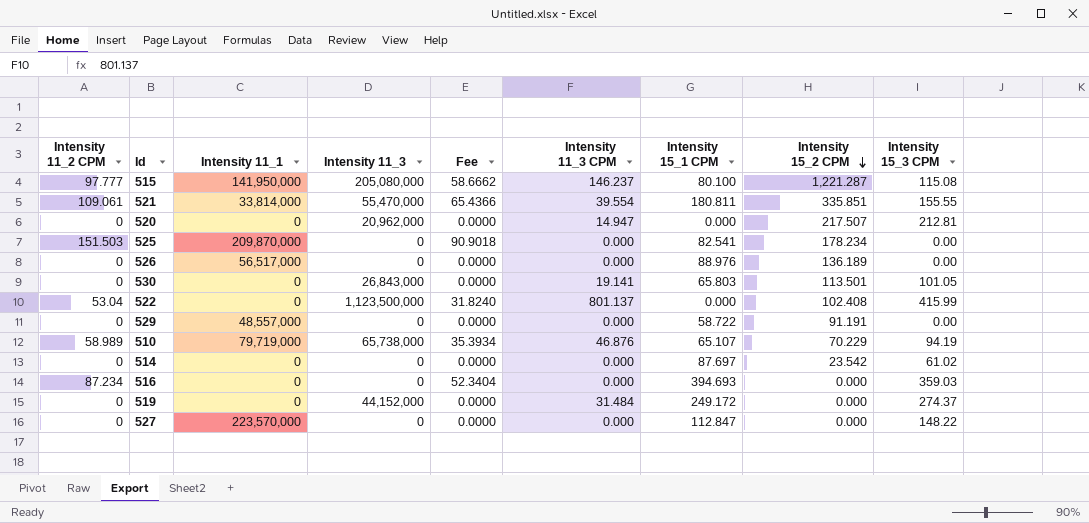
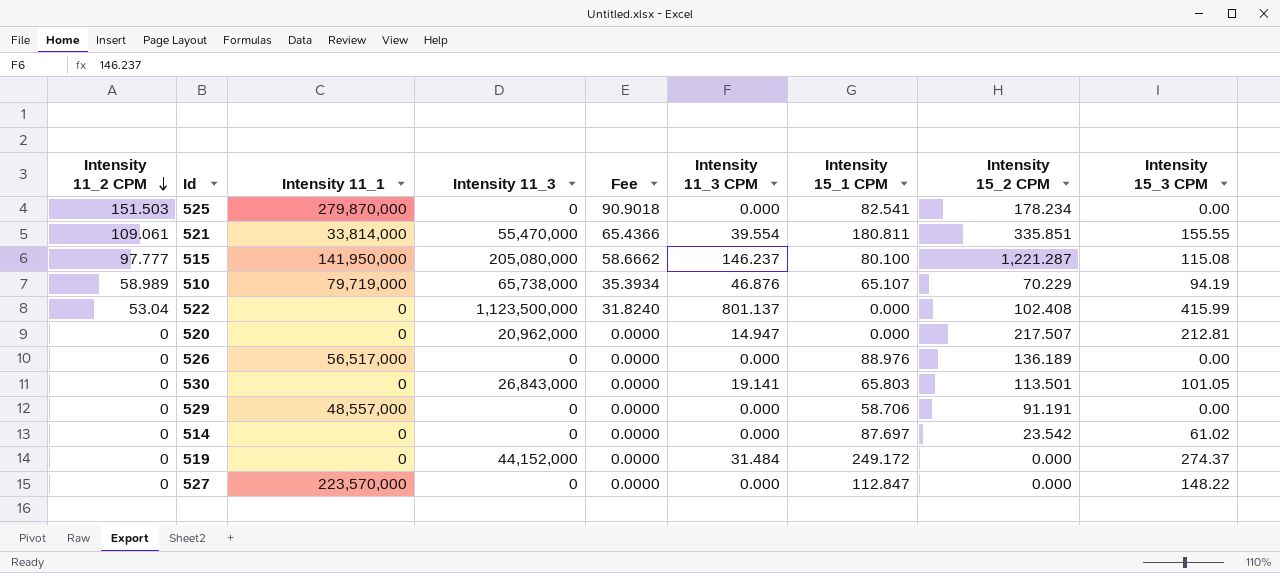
row order: Intensity 15_2 CPM descending -> Intensity 11_2 CPM descending
row 516: 87.234 | 0 | 0 | 52.3404 | 0.000 | 394.693 | 0.000 | 359.03 -> none
525 | Intensity 11_1: 209,870,000 -> 279,870,000
529 | Intensity 15_1 CPM: 58.722 -> 58.706

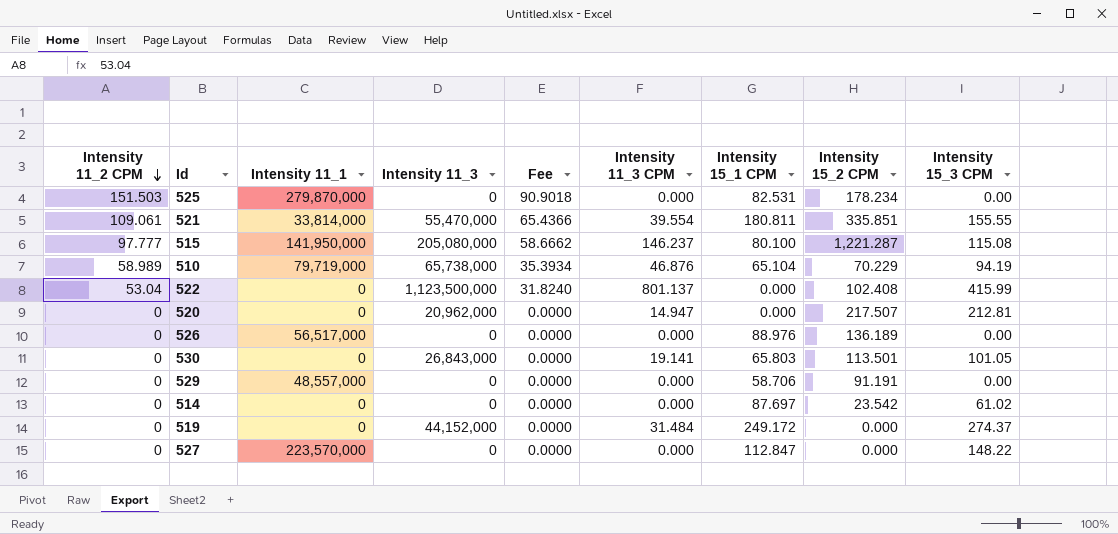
525 | Intensity 15_1 CPM: 82.541 -> 82.531
510 | Intensity 15_1 CPM: 65.107 -> 65.104

